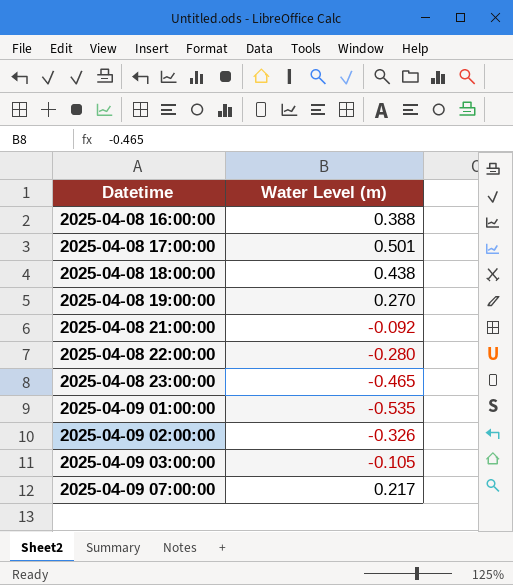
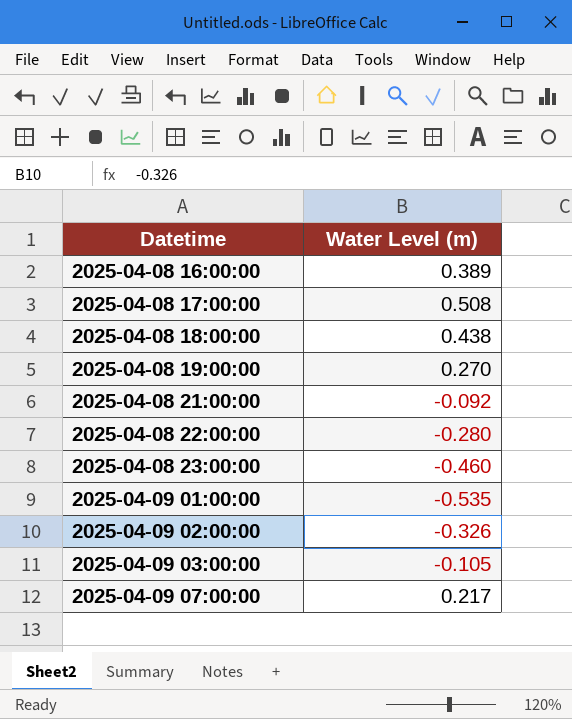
2025-04-08 16:00:00 | Water Level (m): 0.388 -> 0.389
2025-04-08 17:00:00 | Water Level (m): 0.501 -> 0.508
2025-04-08 23:00:00 | Water Level (m): -0.465 -> -0.460

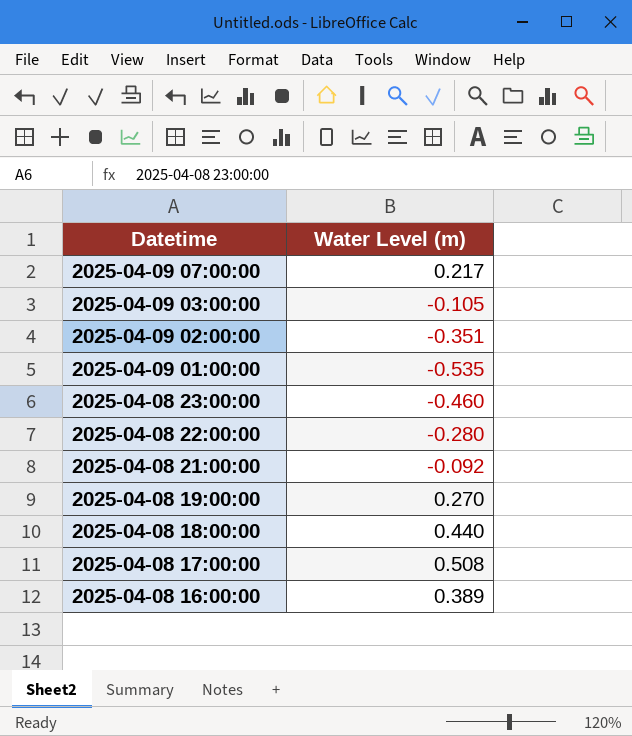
row order: Datetime ascending -> Datetime descending
2025-04-09 02:00:00 | Water Level (m): -0.326 -> -0.351
2025-04-08 18:00:00 | Water Level (m): 0.438 -> 0.440

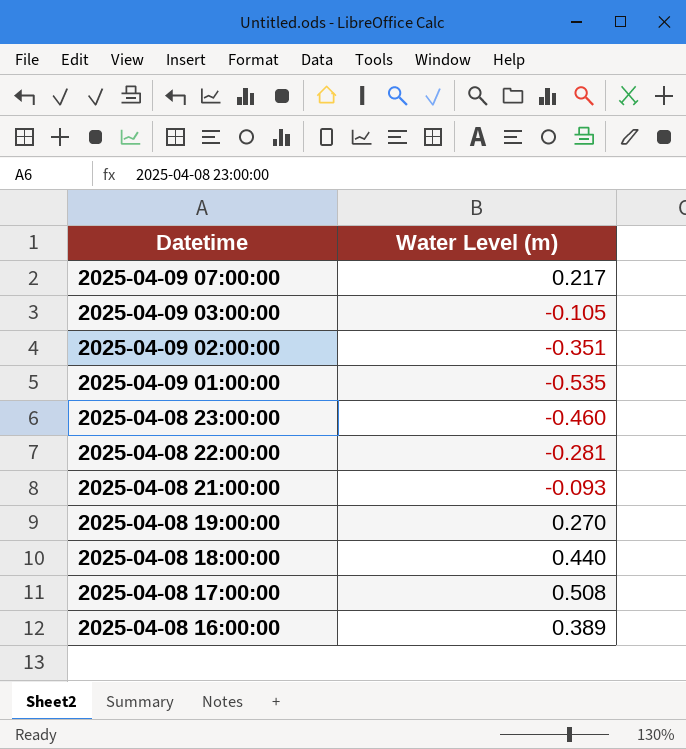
2025-04-08 22:00:00 | Water Level (m): -0.280 -> -0.281
2025-04-08 21:00:00 | Water Level (m): -0.092 -> -0.093

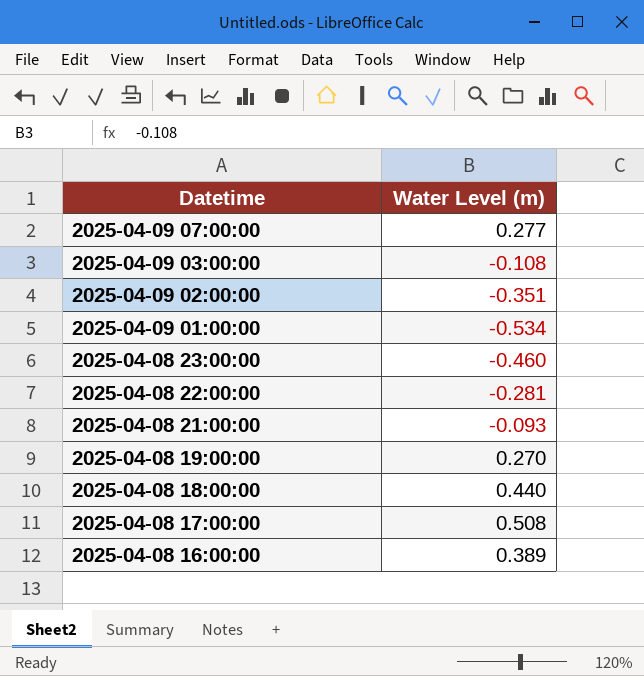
2025-04-09 07:00:00 | Water Level (m): 0.217 -> 0.277
2025-04-09 03:00:00 | Water Level (m): -0.105 -> -0.108
2025-04-09 01:00:00 | Water Level (m): -0.535 -> -0.534

